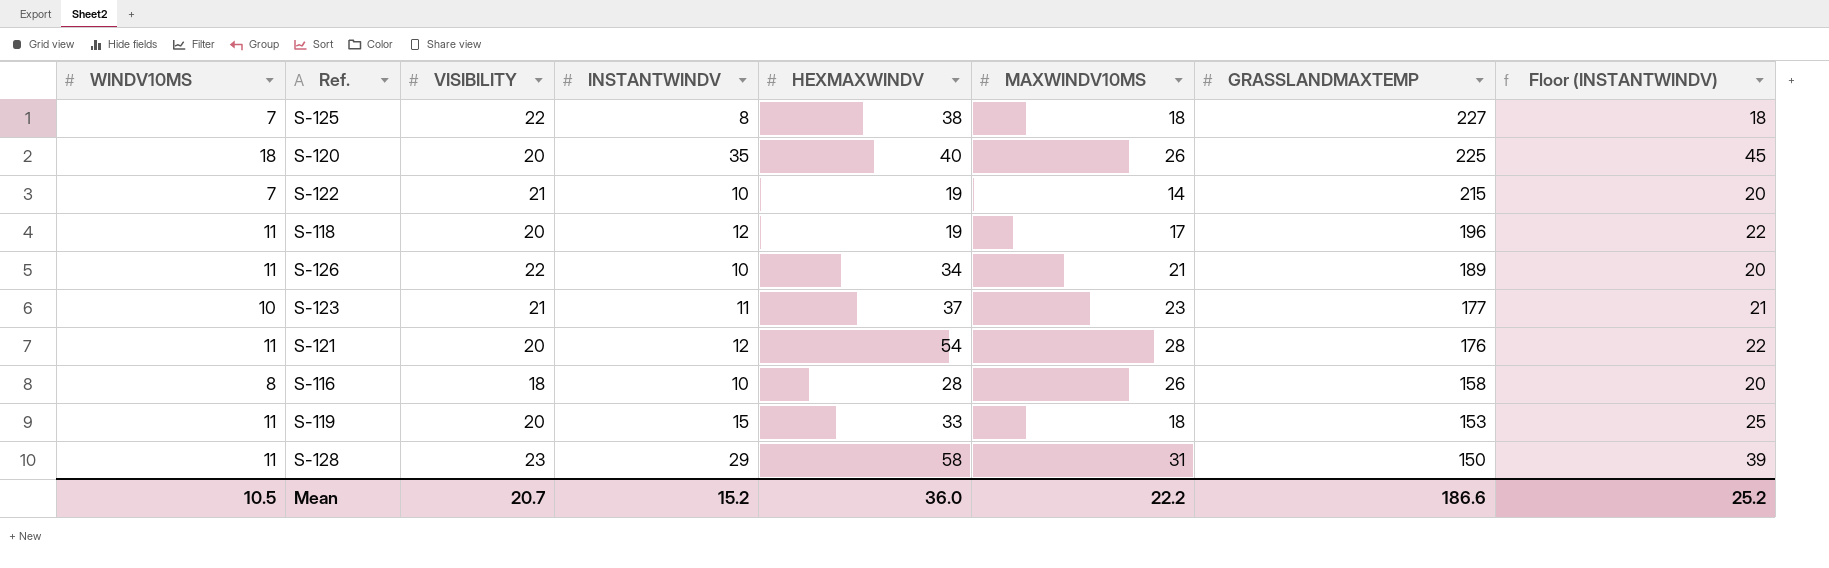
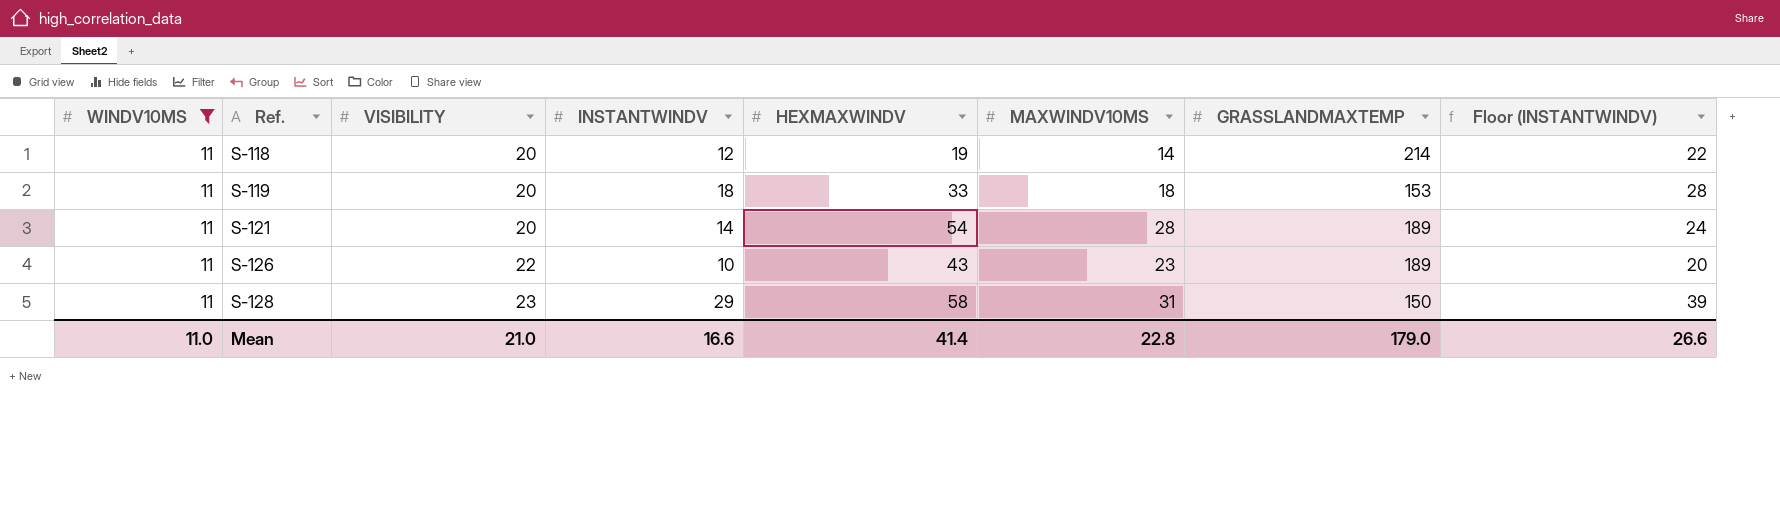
filter: none -> WINDV10MS = 11
row order: GRASSLANDMAXTEMP descending -> Ref. ascending
S-118 | MAXWINDV10MS: 17 -> 14
S-118 | GRASSLANDMAXTEMP: 196 -> 214
S-119 | INSTANTWINDV: 15 -> 18
S-119 | Floor (INSTANTWINDV): 25 -> 28
S-121 | INSTANTWINDV: 12 -> 14
S-121 | GRASSLANDMAXTEMP: 176 -> 189
S-121 | Floor (INSTANTWINDV): 22 -> 24
S-126 | HEXMAXWINDV: 34 -> 43
S-126 | MAXWINDV10MS: 21 -> 23
Mean | WINDV10MS: 10.5 -> 11.0
Mean | VISIBILITY: 20.7 -> 21.0
Mean | INSTANTWINDV: 15.2 -> 16.6
Mean | HEXMAXWINDV: 36.0 -> 41.4
Mean | MAXWINDV10MS: 22.2 -> 22.8
Mean | GRASSLANDMAXTEMP: 186.6 -> 179.0
Mean | Floor (INSTANTWINDV): 25.2 -> 26.6

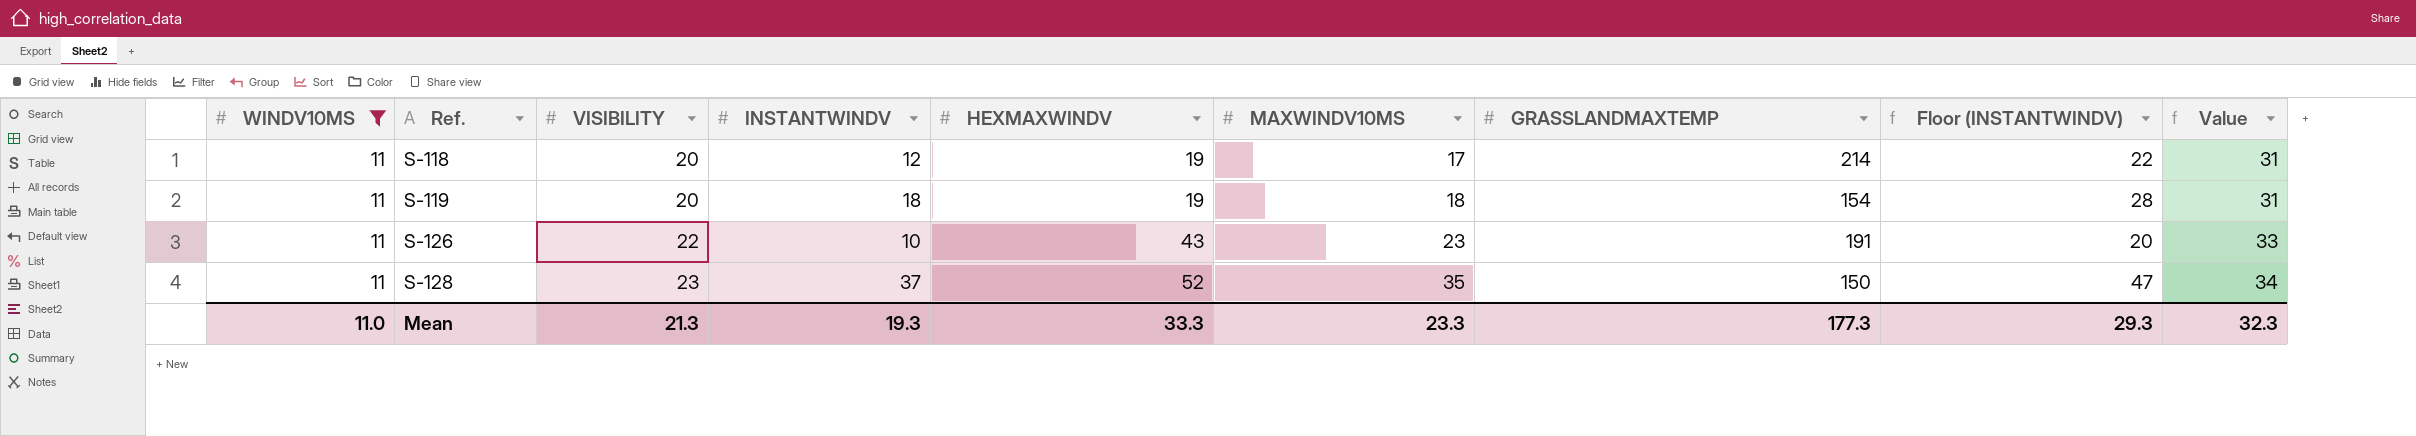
column Value | formula: none -> [WINDV10MS] + [VISIBILITY]
row S-121: 11 | 20 | 14 | 54 | 28 | 189 | 24 -> none
S-118 | MAXWINDV10MS: 14 -> 17
S-119 | HEXMAXWINDV: 33 -> 19
S-119 | GRASSLANDMAXTEMP: 153 -> 154
S-126 | GRASSLANDMAXTEMP: 189 -> 191
S-128 | INSTANTWINDV: 29 -> 37
S-128 | HEXMAXWINDV: 58 -> 52
S-128 | MAXWINDV10MS: 31 -> 35
S-128 | Floor (INSTANTWINDV): 39 -> 47
Mean | VISIBILITY: 21.0 -> 21.3
Mean | INSTANTWINDV: 16.6 -> 19.3
Mean | HEXMAXWINDV: 41.4 -> 33.3
Mean | MAXWINDV10MS: 22.8 -> 23.3
Mean | GRASSLANDMAXTEMP: 179.0 -> 177.3
Mean | Floor (INSTANTWINDV): 26.6 -> 29.3

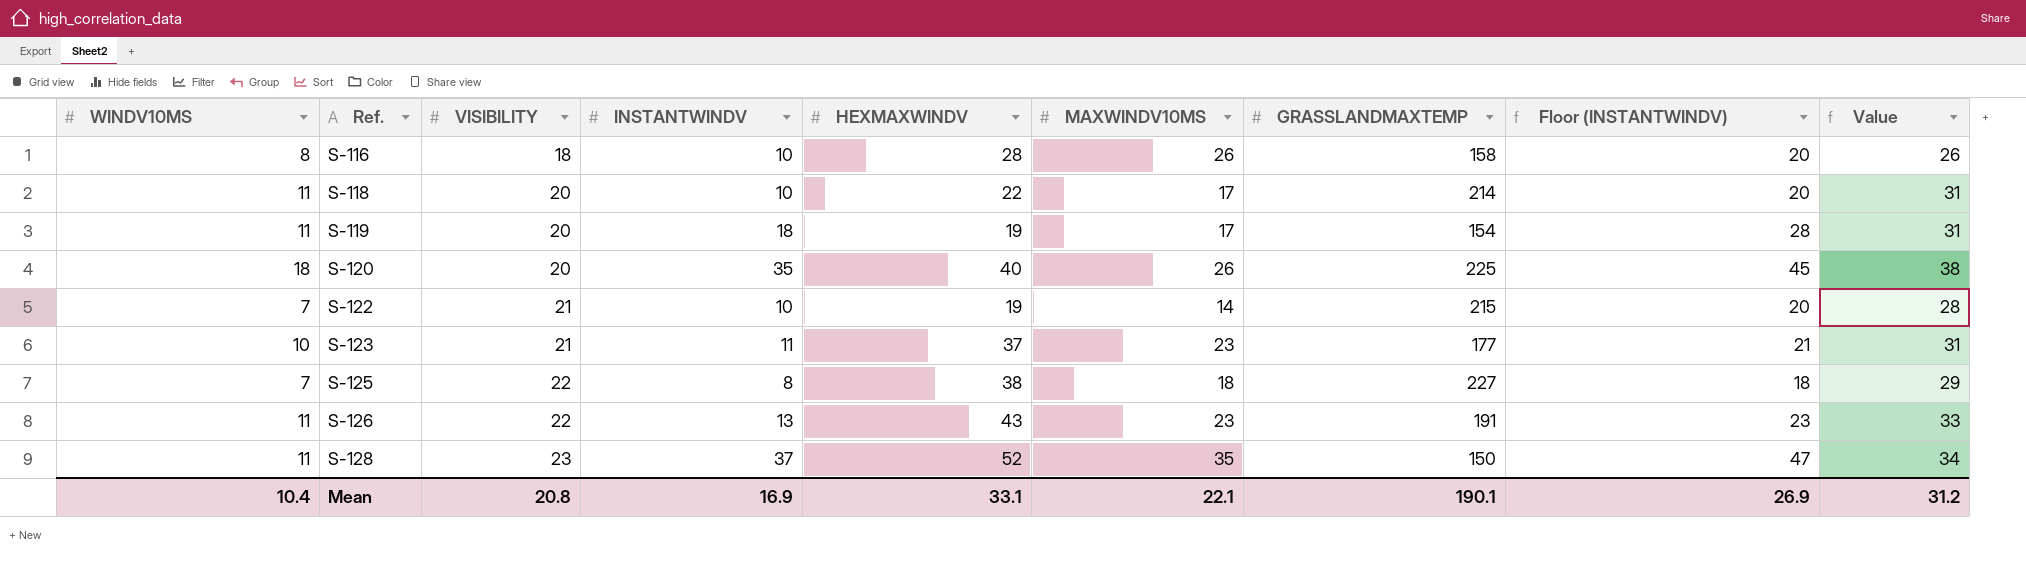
filter: WINDV10MS = 11 -> none
S-118 | INSTANTWINDV: 12 -> 10
S-118 | HEXMAXWINDV: 19 -> 22
S-118 | Floor (INSTANTWINDV): 22 -> 20
S-119 | MAXWINDV10MS: 18 -> 17
S-126 | INSTANTWINDV: 10 -> 13
S-126 | Floor (INSTANTWINDV): 20 -> 23
Mean | WINDV10MS: 11.0 -> 10.4
Mean | VISIBILITY: 21.3 -> 20.8
Mean | INSTANTWINDV: 19.3 -> 16.9
Mean | HEXMAXWINDV: 33.3 -> 33.1
Mean | MAXWINDV10MS: 23.3 -> 22.1
Mean | GRASSLANDMAXTEMP: 177.3 -> 190.1
Mean | Floor (INSTANTWINDV): 29.3 -> 26.9
Mean | Value: 32.3 -> 31.2

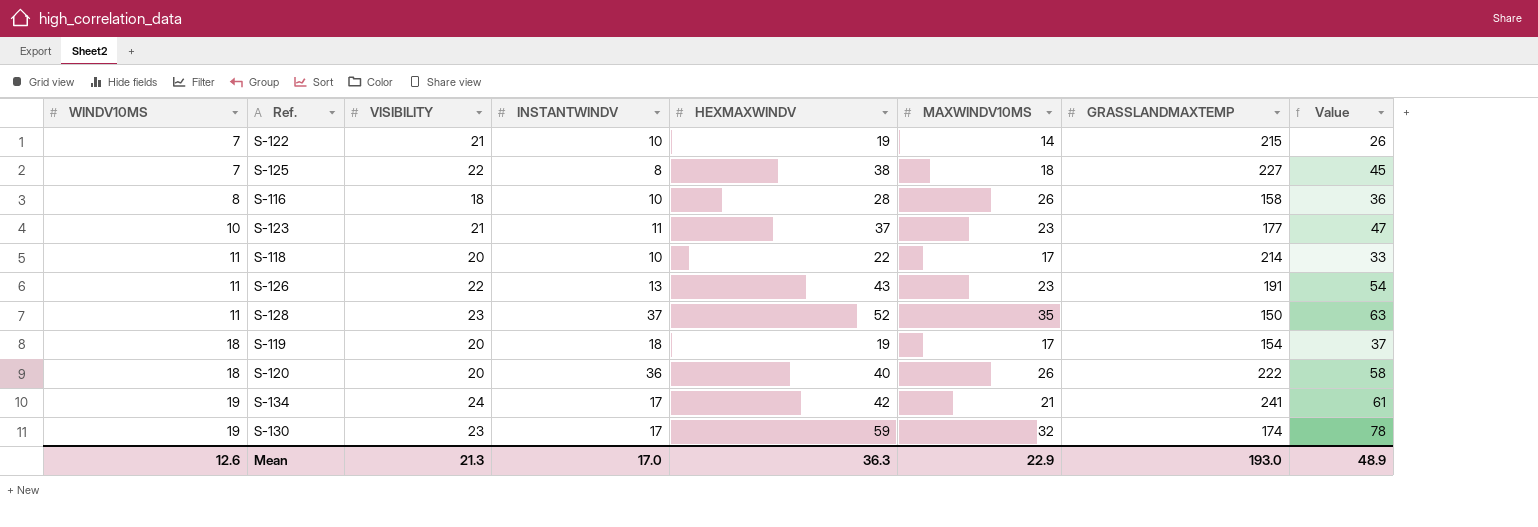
row order: Ref. ascending -> WINDV10MS ascending
column Floor (INSTANTWINDV) | formula: [INSTANTWINDV] + 10 -> none
column Value | formula: [WINDV10MS] + [VISIBILITY] -> [WINDV10MS] + [HEXMAXWINDV]
S-119 | WINDV10MS: 11 -> 18
S-120 | INSTANTWINDV: 35 -> 36
S-120 | GRASSLANDMAXTEMP: 225 -> 222
row S-134: none -> 19 | 24 | 17 | 42 | 21 | 241 | 61
row S-130: none -> 19 | 23 | 17 | 59 | 32 | 174 | 78
Mean | WINDV10MS: 10.4 -> 12.6
Mean | VISIBILITY: 20.8 -> 21.3
Mean | INSTANTWINDV: 16.9 -> 17.0
Mean | HEXMAXWINDV: 33.1 -> 36.3
Mean | MAXWINDV10MS: 22.1 -> 22.9
Mean | GRASSLANDMAXTEMP: 190.1 -> 193.0
Mean | Value: 31.2 -> 48.9

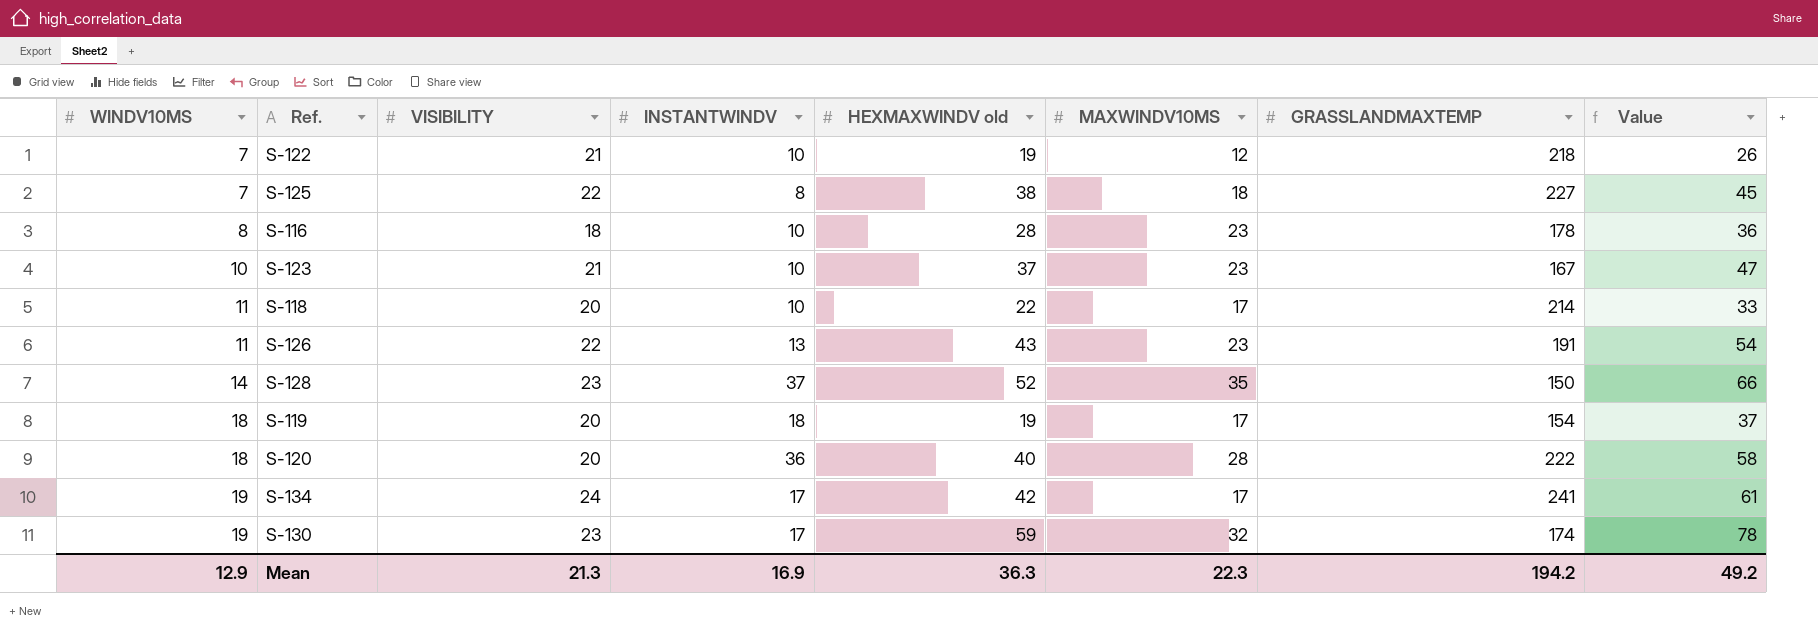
column name: HEXMAXWINDV -> HEXMAXWINDV old
S-122 | MAXWINDV10MS: 14 -> 12
S-122 | GRASSLANDMAXTEMP: 215 -> 218
S-116 | MAXWINDV10MS: 26 -> 23
S-116 | GRASSLANDMAXTEMP: 158 -> 178
S-123 | INSTANTWINDV: 11 -> 10
S-123 | GRASSLANDMAXTEMP: 177 -> 167
S-128 | WINDV10MS: 11 -> 14
S-128 | Value: 63 -> 66
S-120 | MAXWINDV10MS: 26 -> 28
S-134 | MAXWINDV10MS: 21 -> 17
Mean | WINDV10MS: 12.6 -> 12.9
Mean | INSTANTWINDV: 17.0 -> 16.9
Mean | MAXWINDV10MS: 22.9 -> 22.3
Mean | GRASSLANDMAXTEMP: 193.0 -> 194.2
Mean | Value: 48.9 -> 49.2

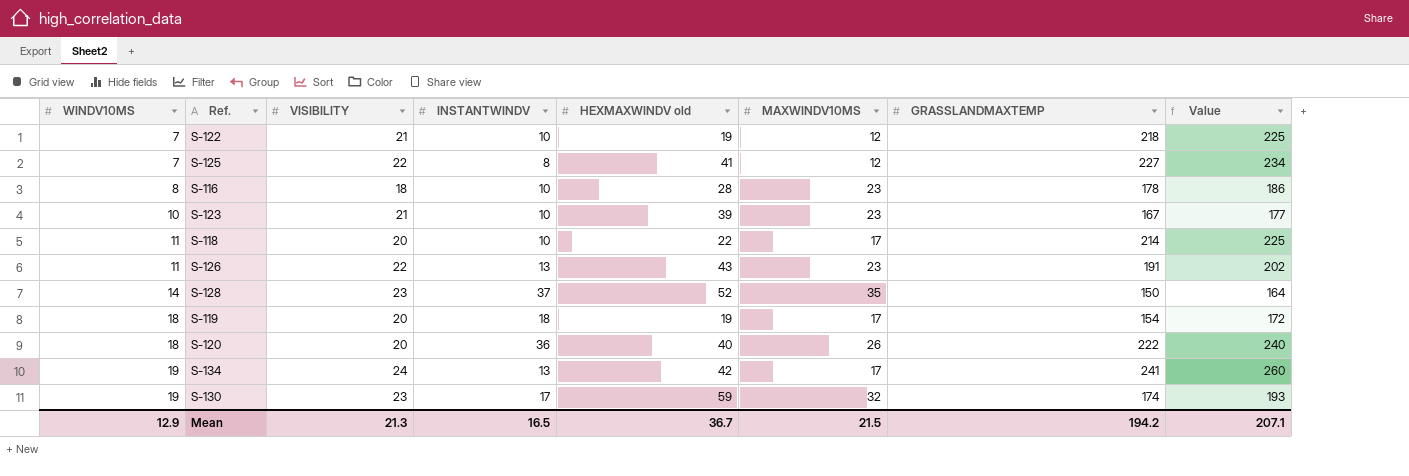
column Value | formula: [WINDV10MS] + [HEXMAXWINDV old] -> [WINDV10MS] + [GRASSLANDMAXTEMP]
S-125 | HEXMAXWINDV old: 38 -> 41
S-125 | MAXWINDV10MS: 18 -> 12
S-123 | HEXMAXWINDV old: 37 -> 39
S-120 | MAXWINDV10MS: 28 -> 26
S-134 | INSTANTWINDV: 17 -> 13
Mean | INSTANTWINDV: 16.9 -> 16.5
Mean | HEXMAXWINDV old: 36.3 -> 36.7
Mean | MAXWINDV10MS: 22.3 -> 21.5
Mean | Value: 49.2 -> 207.1

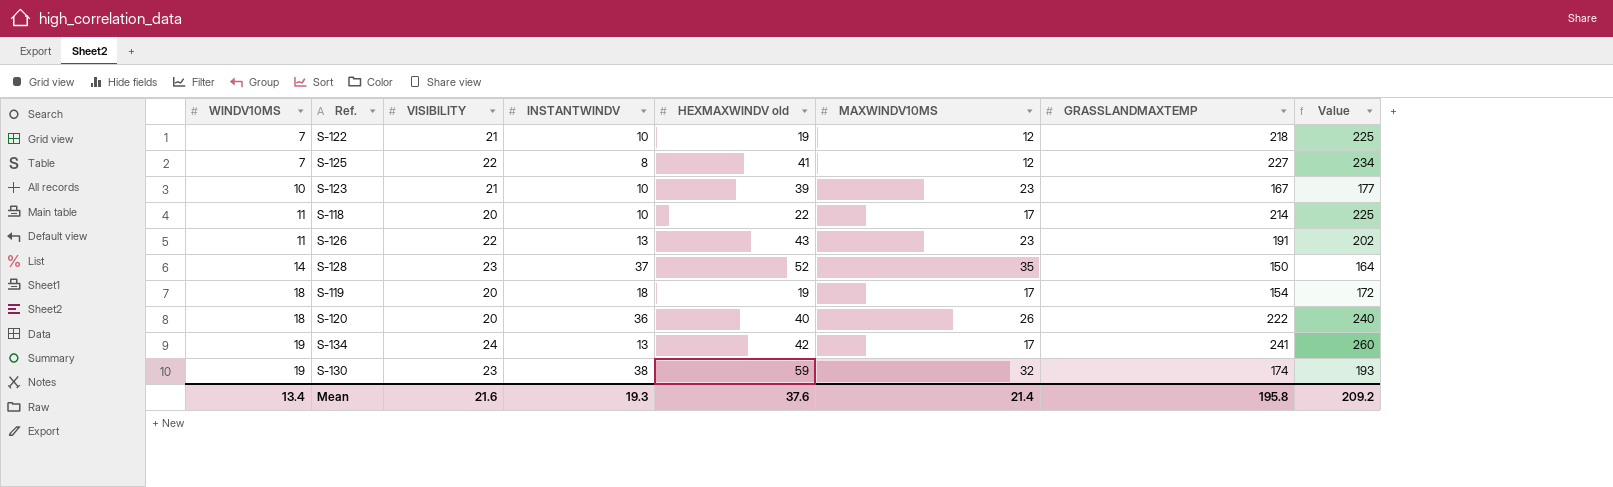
row S-116: 8 | 18 | 10 | 28 | 23 | 178 | 186 -> none
S-130 | INSTANTWINDV: 17 -> 38
Mean | WINDV10MS: 12.9 -> 13.4
Mean | VISIBILITY: 21.3 -> 21.6
Mean | INSTANTWINDV: 16.5 -> 19.3
Mean | HEXMAXWINDV old: 36.7 -> 37.6
Mean | MAXWINDV10MS: 21.5 -> 21.4
Mean | GRASSLANDMAXTEMP: 194.2 -> 195.8
Mean | Value: 207.1 -> 209.2

